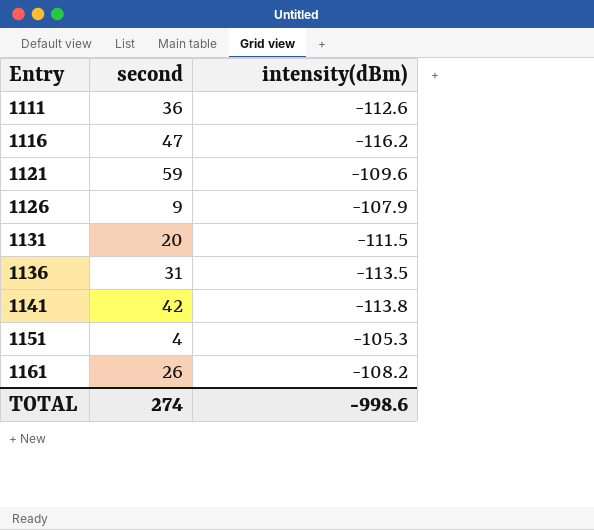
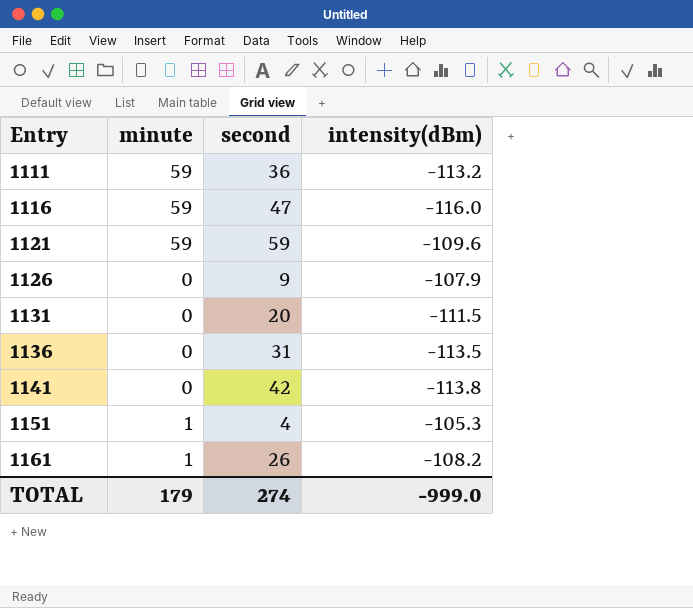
column minute | position: none -> 2
1111 | intensity(dBm): -112.6 -> -113.2
1116 | intensity(dBm): -116.2 -> -116.0
TOTAL | intensity(dBm): -998.6 -> -999.0

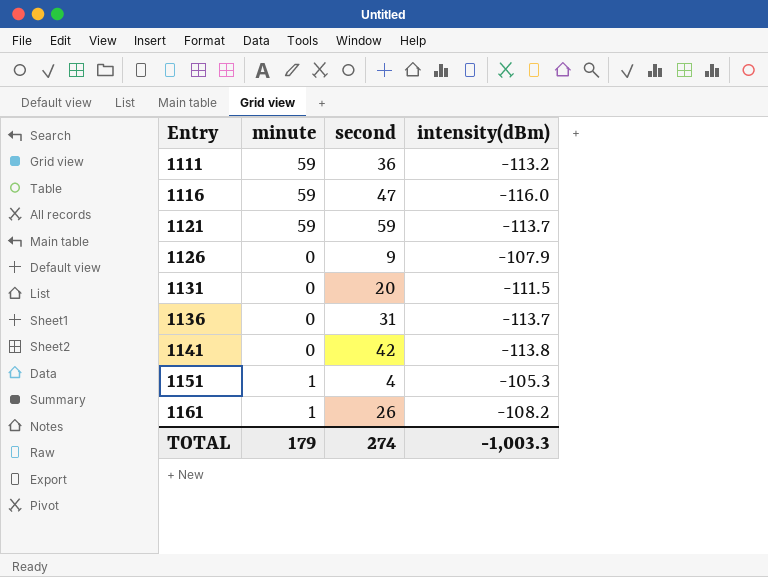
1121 | intensity(dBm): -109.6 -> -113.7
1136 | intensity(dBm): -113.5 -> -113.7
TOTAL | intensity(dBm): -999.0 -> -1,003.3

